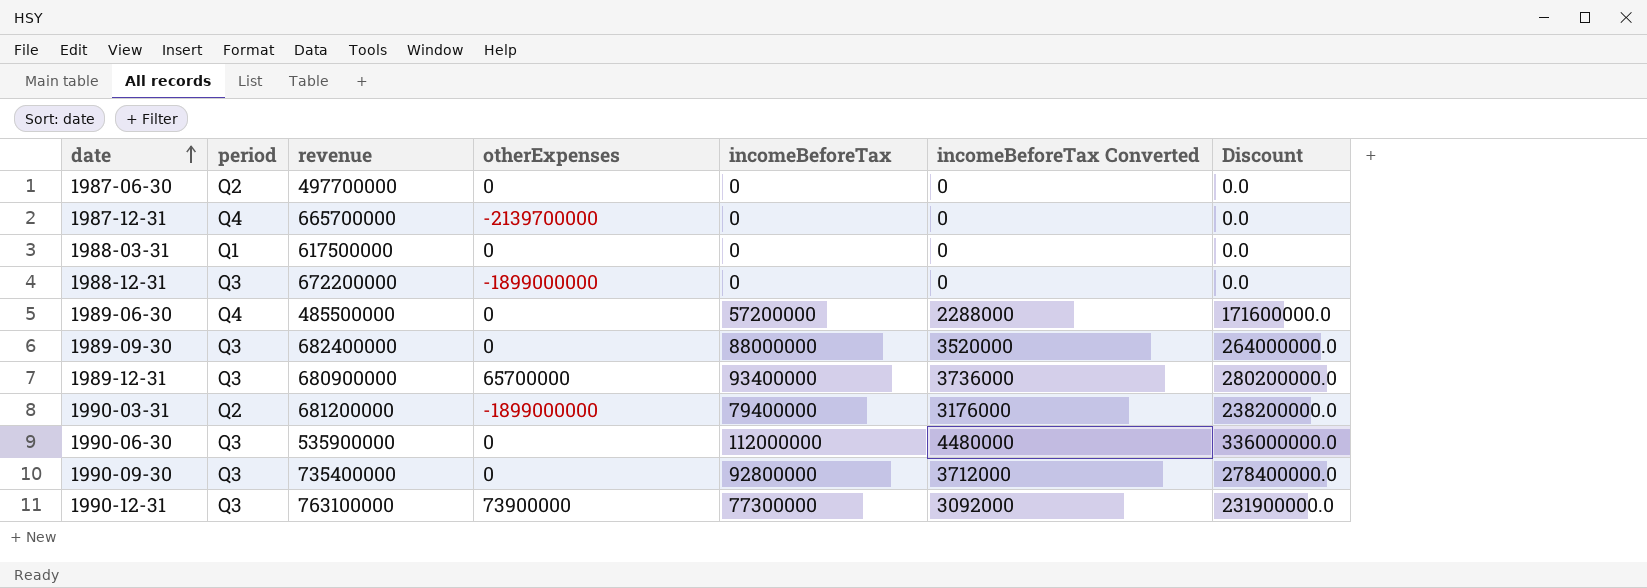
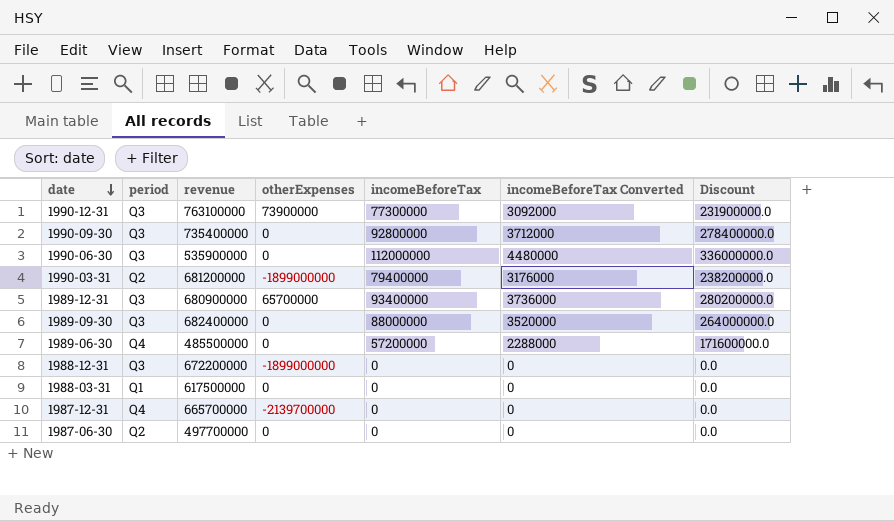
row order: date ascending -> date descending

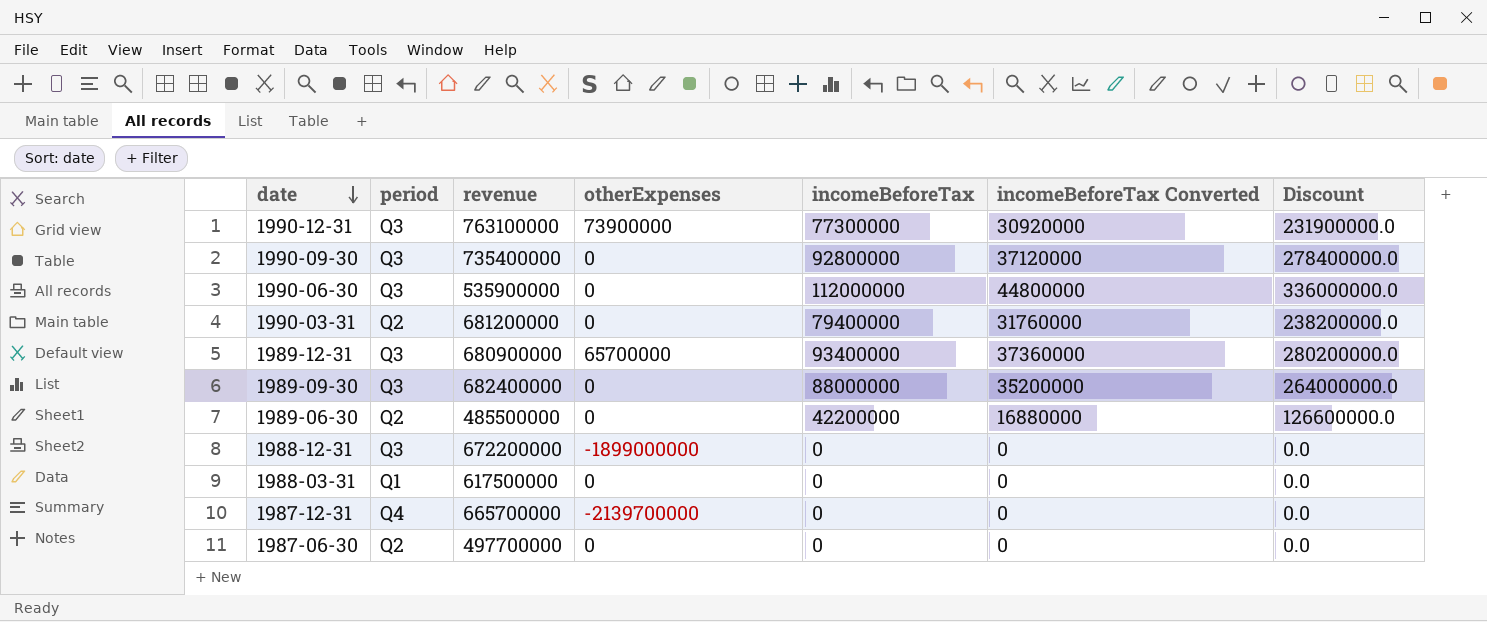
column incomeBeforeTax Converted | formula: [incomeBeforeTax] * 0.04 -> [incomeBeforeTax] * 0.4
1990-03-31 | otherExpenses: -1899000000 -> 0
1989-06-30 | period: Q4 -> Q2
1989-06-30 | incomeBeforeTax: 57200000 -> 42200000
1989-06-30 | Discount: 171600000.0 -> 126600000.0

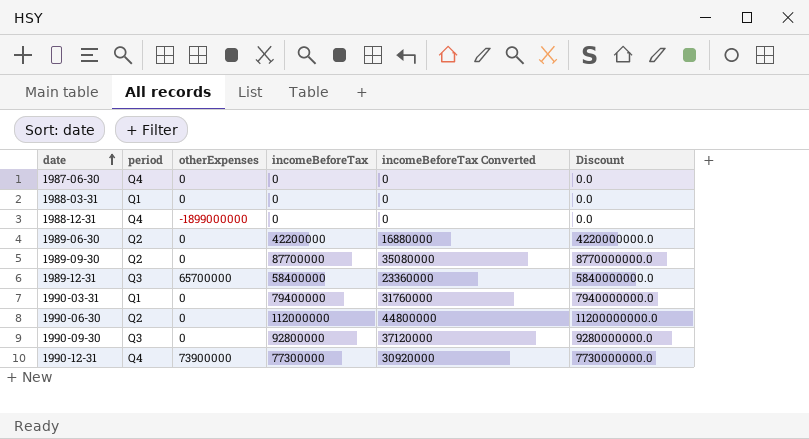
row order: date descending -> date ascending
column revenue | position: 3 -> none
column Discount | formula: [incomeBeforeTax] * 3 -> [incomeBeforeTax] * 100
row 1987-12-31: Q4 | 665700000 | -2139700000 | 0 | 0 | 0.0 -> none
1987-06-30 | period: Q2 -> Q4
1988-12-31 | period: Q3 -> Q4
1989-09-30 | period: Q3 -> Q2
1989-09-30 | incomeBeforeTax: 88000000 -> 87700000
1989-09-30 | incomeBeforeTax Converted: 35200000 -> 35080000
1989-12-31 | incomeBeforeTax: 93400000 -> 58400000
1989-12-31 | incomeBeforeTax Converted: 37360000 -> 23360000
1990-03-31 | period: Q2 -> Q1
1990-06-30 | period: Q3 -> Q2
1990-12-31 | period: Q3 -> Q4

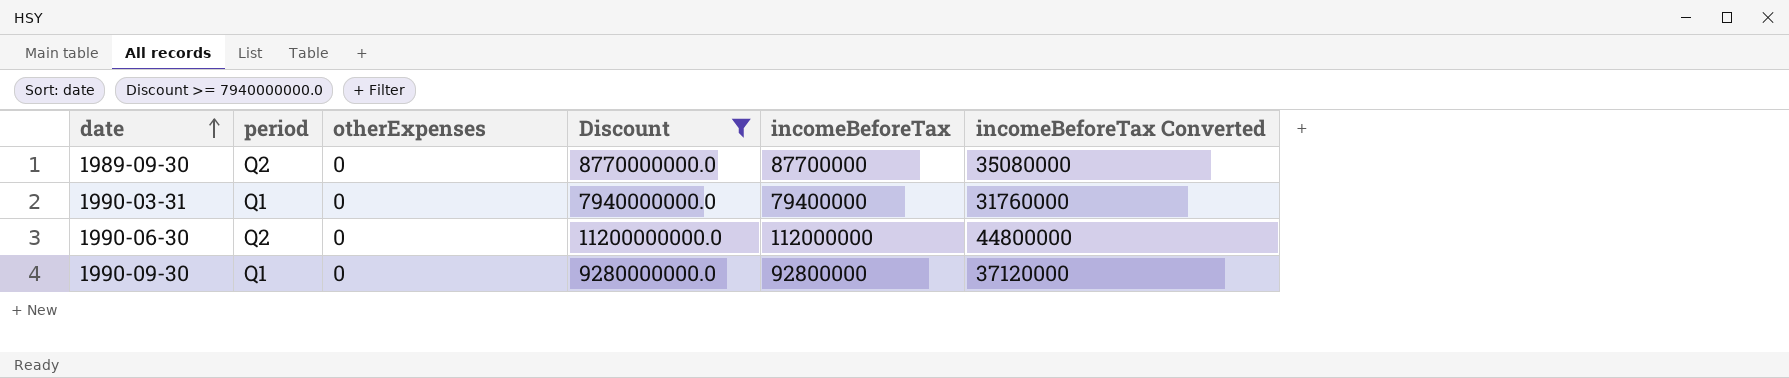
filter: none -> Discount >= 7940000000.0
column Discount | position: 6 -> 4
1990-09-30 | period: Q3 -> Q1

